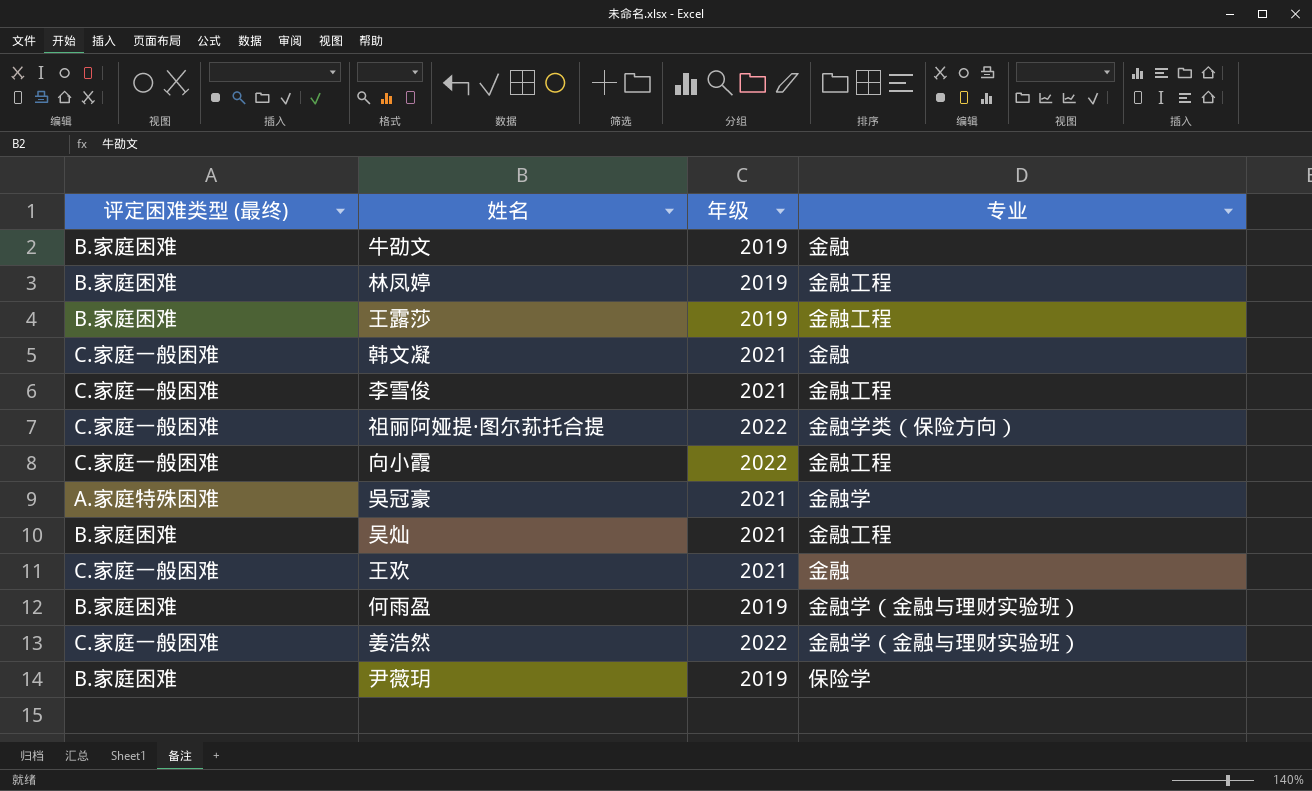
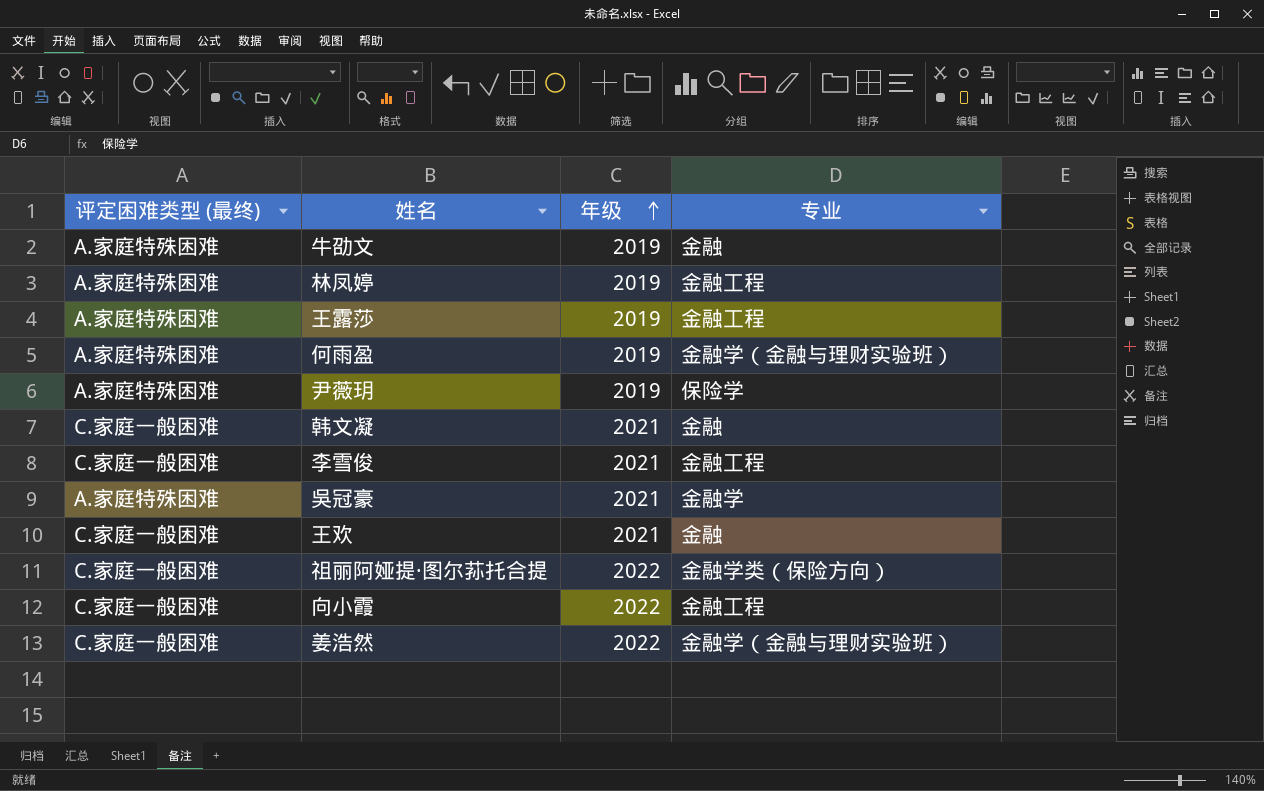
row order: none -> 年级 ascending
row 吴灿: B.家庭困难 | 2021 | 金融工程 -> none
牛劭文 | 评定困难类型 (最终): B.家庭困难 -> A.家庭特殊困难
林凤婷 | 评定困难类型 (最终): B.家庭困难 -> A.家庭特殊困难
王露莎 | 评定困难类型 (最终): B.家庭困难 -> A.家庭特殊困难
何雨盈 | 评定困难类型 (最终): B.家庭困难 -> A.家庭特殊困难
尹薇玥 | 评定困难类型 (最终): B.家庭困难 -> A.家庭特殊困难

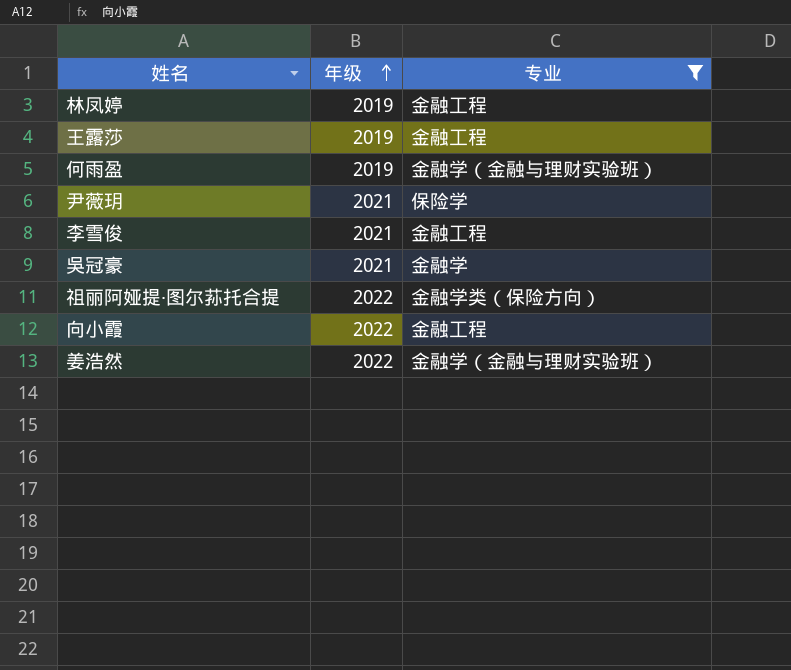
filter: none -> 专业 != 金融
column 评定困难类型 (最终) | position: 1 -> none
尹薇玥 | 年级: 2019 -> 2021

